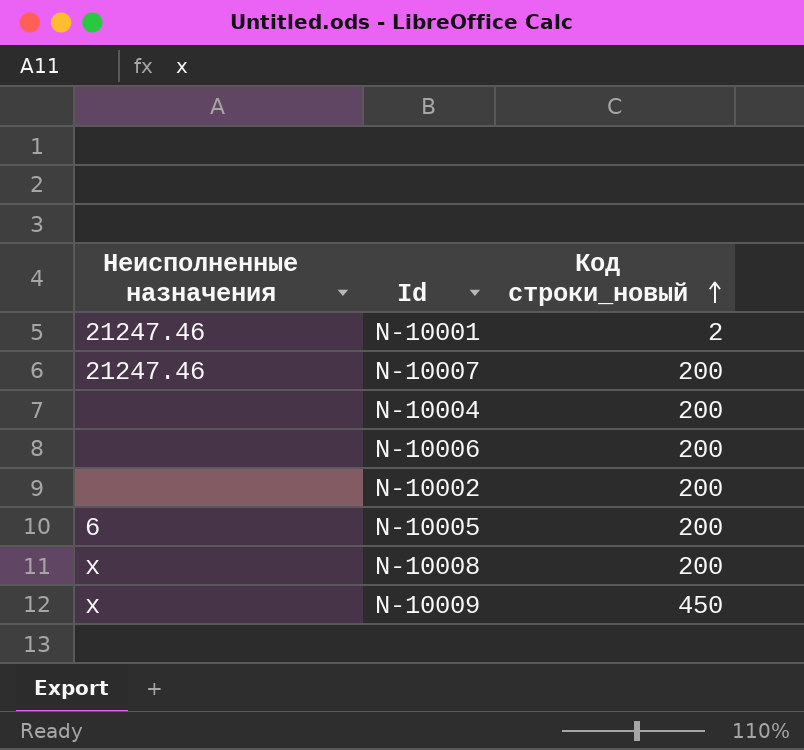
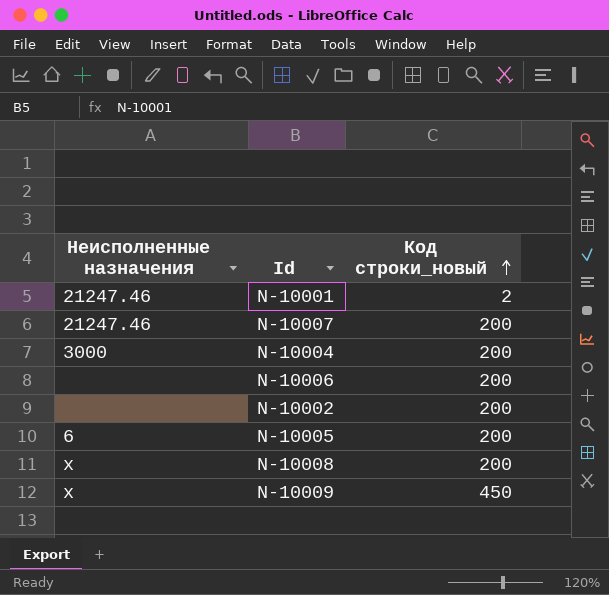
N-10004 | Неисполненные назначения: none -> 3000

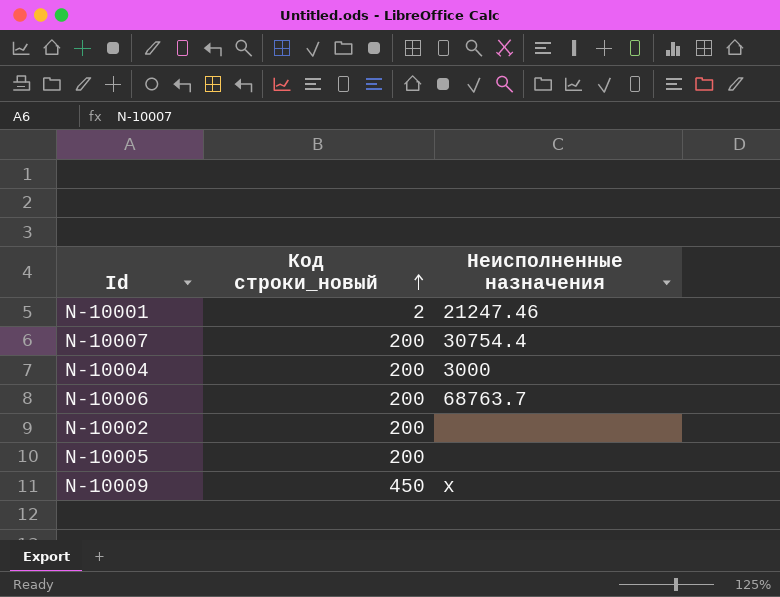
column Неисполненные назначения | position: 1 -> 3
row N-10008: x | 200 -> none
N-10007 | Неисполненные назначения: 21247.46 -> 30754.4
N-10006 | Неисполненные назначения: none -> 68763.7
N-10005 | Неисполненные назначения: 6 -> none

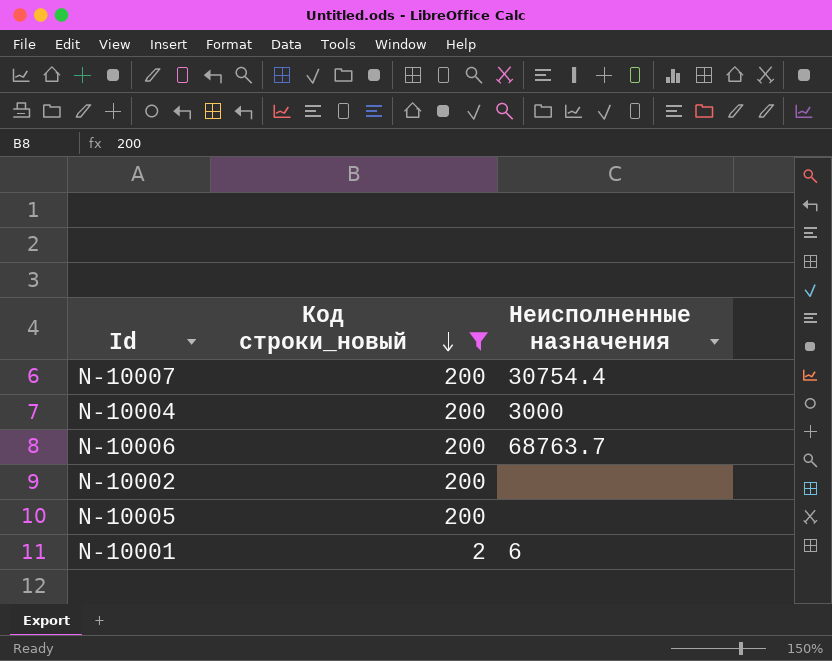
filter: none -> Код строки_новый != 450
row order: Код строки_новый ascending -> Код строки_новый descending
N-10001 | Неисполненные назначения: 21247.46 -> 6

